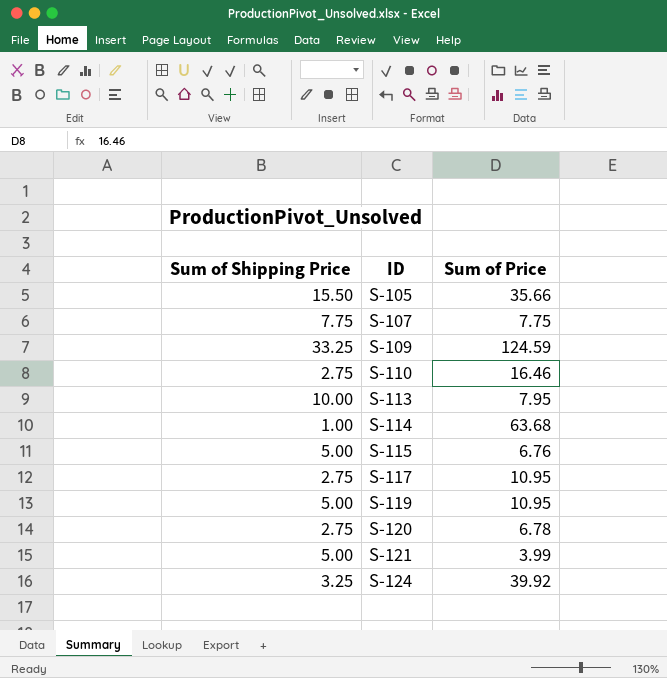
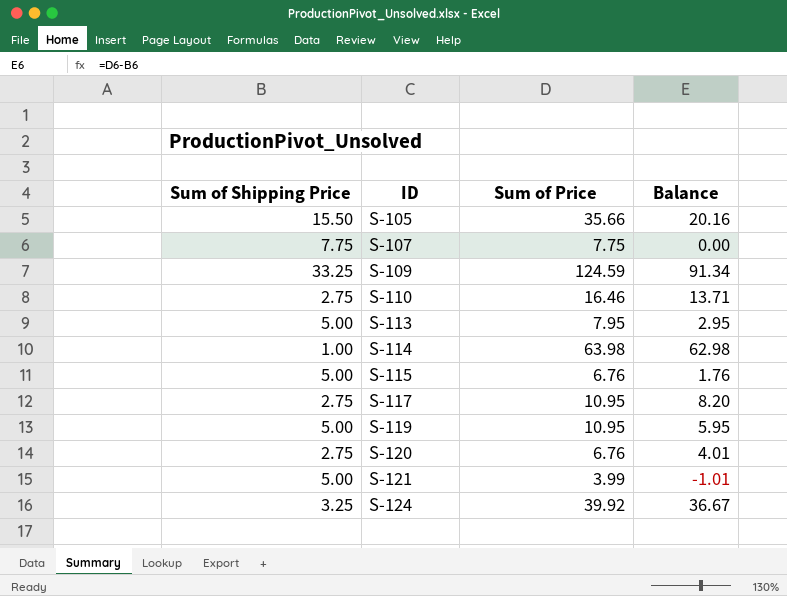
column Balance | formula: none -> [Sum of Price] - [Sum of Shipping Price]
S-113 | Sum of Shipping Price: 10.00 -> 5.00
S-114 | Sum of Price: 63.68 -> 63.98
S-120 | Sum of Price: 6.78 -> 6.76

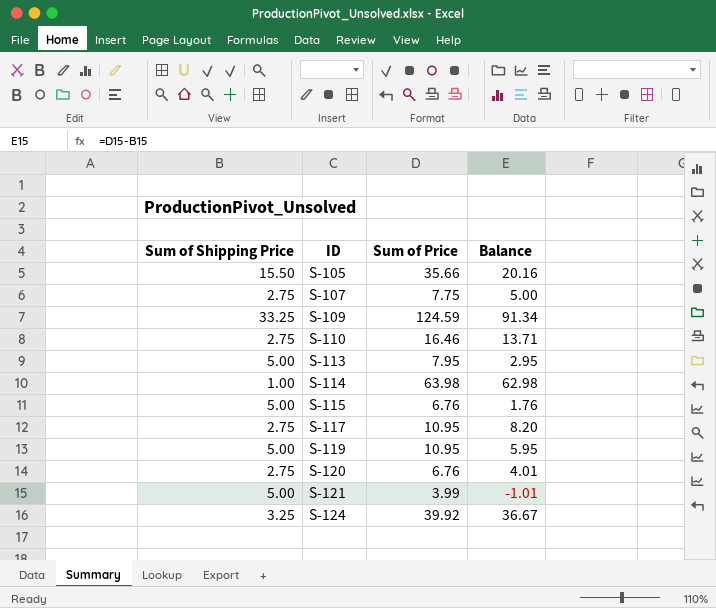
S-107 | Sum of Shipping Price: 7.75 -> 2.75
S-107 | Balance: 0.00 -> 5.00

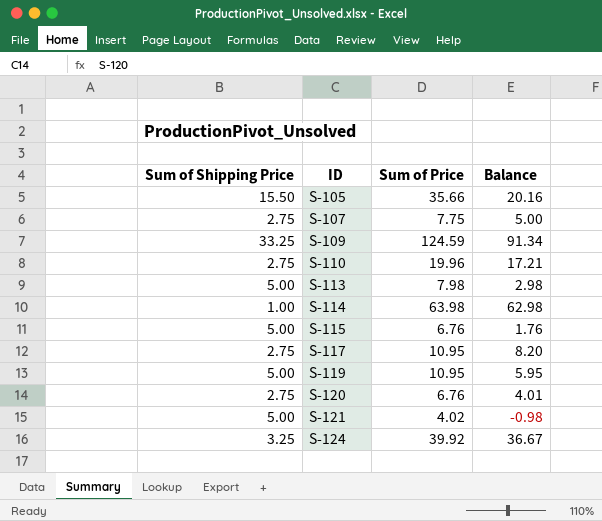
S-110 | Sum of Price: 16.46 -> 19.96
S-110 | Balance: 13.71 -> 17.21
S-113 | Sum of Price: 7.95 -> 7.98
S-113 | Balance: 2.95 -> 2.98
S-121 | Sum of Price: 3.99 -> 4.02
S-121 | Balance: -1.01 -> -0.98

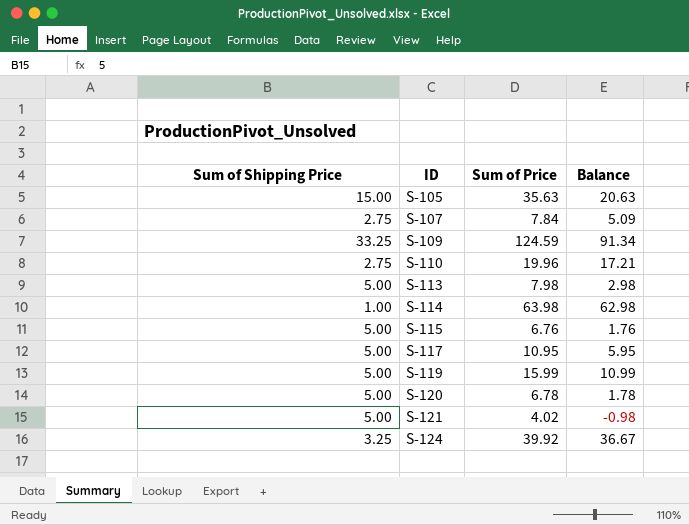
S-105 | Sum of Shipping Price: 15.50 -> 15.00
S-105 | Sum of Price: 35.66 -> 35.63
S-105 | Balance: 20.16 -> 20.63
S-107 | Sum of Price: 7.75 -> 7.84
S-107 | Balance: 5.00 -> 5.09
S-117 | Sum of Shipping Price: 2.75 -> 5.00
S-117 | Balance: 8.20 -> 5.95
S-119 | Sum of Price: 10.95 -> 15.99
S-119 | Balance: 5.95 -> 10.99
S-120 | Sum of Shipping Price: 2.75 -> 5.00
S-120 | Sum of Price: 6.76 -> 6.78
S-120 | Balance: 4.01 -> 1.78

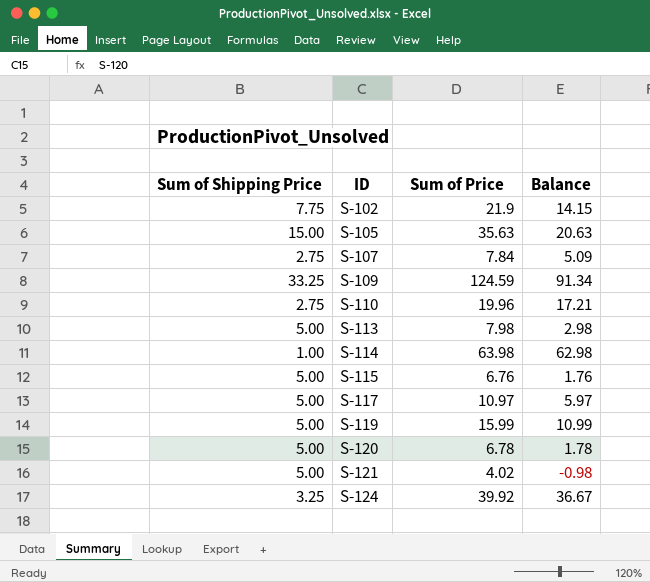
row S-102: none -> 7.75 | 21.9 | 14.15
S-117 | Sum of Price: 10.95 -> 10.97
S-117 | Balance: 5.95 -> 5.97

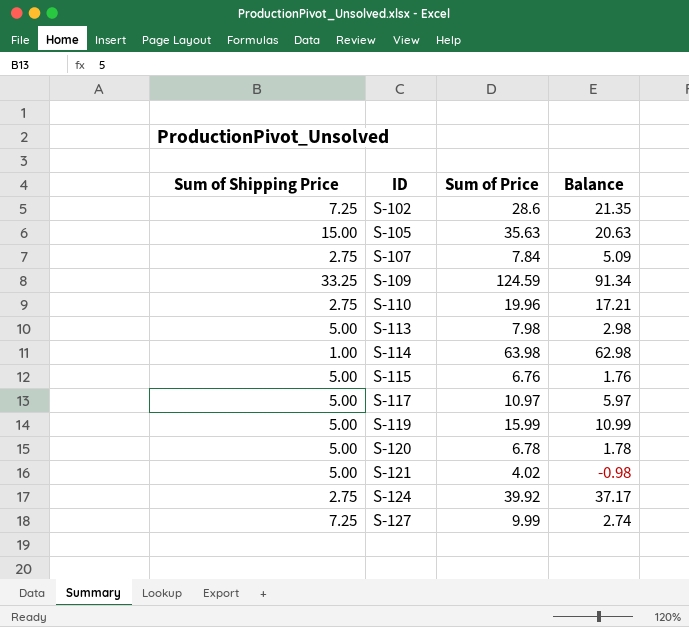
S-102 | Sum of Shipping Price: 7.75 -> 7.25
S-102 | Sum of Price: 21.9 -> 28.6
S-102 | Balance: 14.15 -> 21.35
S-124 | Sum of Shipping Price: 3.25 -> 2.75
S-124 | Balance: 36.67 -> 37.17
row S-127: none -> 7.25 | 9.99 | 2.74

